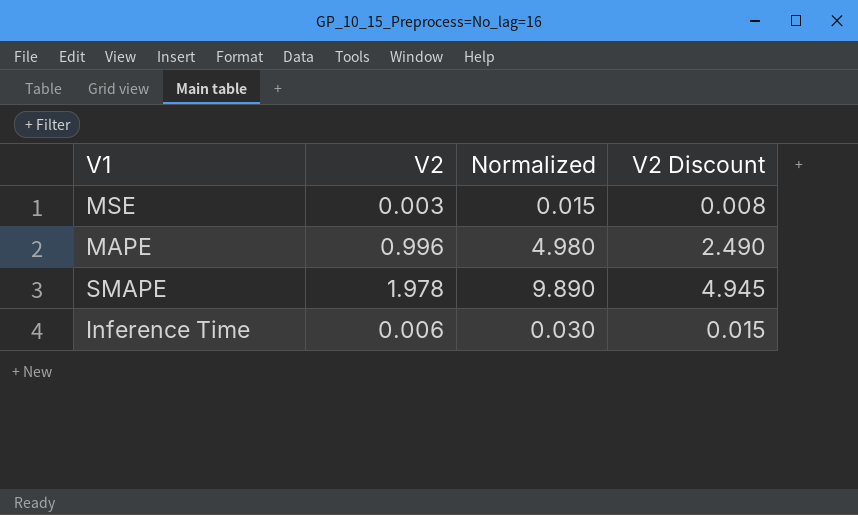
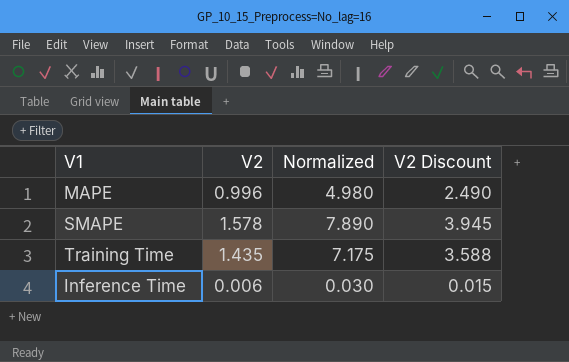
row MSE: 0.003 | 0.015 | 0.008 -> none
SMAPE | V2: 1.978 -> 1.578
SMAPE | Normalized: 9.890 -> 7.890
SMAPE | V2 Discount: 4.945 -> 3.945
row Training Time: none -> 1.435 | 7.175 | 3.588

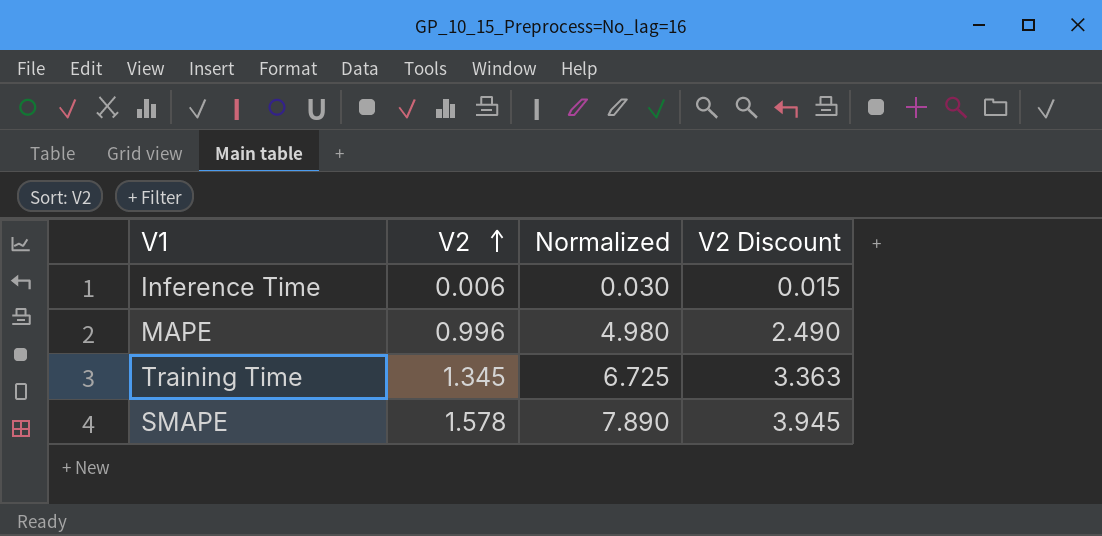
row order: none -> V2 ascending
Training Time | V2: 1.435 -> 1.345
Training Time | Normalized: 7.175 -> 6.725
Training Time | V2 Discount: 3.588 -> 3.363

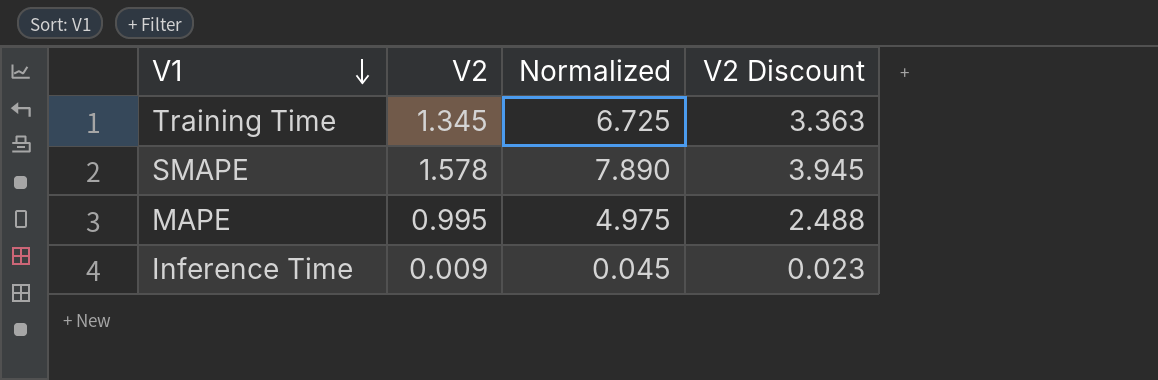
row order: V2 ascending -> V1 descending
MAPE | V2: 0.996 -> 0.995
MAPE | Normalized: 4.980 -> 4.975
MAPE | V2 Discount: 2.490 -> 2.488
Inference Time | V2: 0.006 -> 0.009
Inference Time | Normalized: 0.030 -> 0.045
Inference Time | V2 Discount: 0.015 -> 0.023

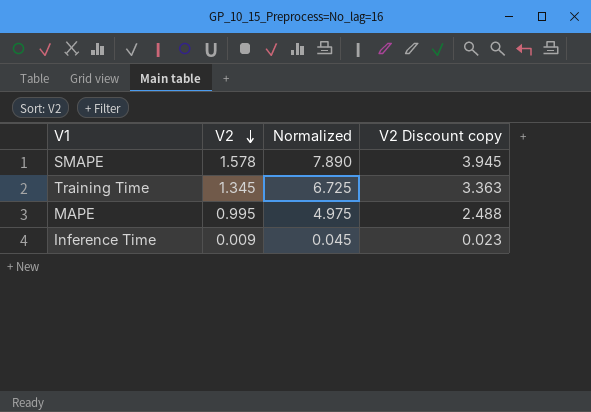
row order: V1 descending -> V2 descending
column name: V2 Discount -> V2 Discount copy

